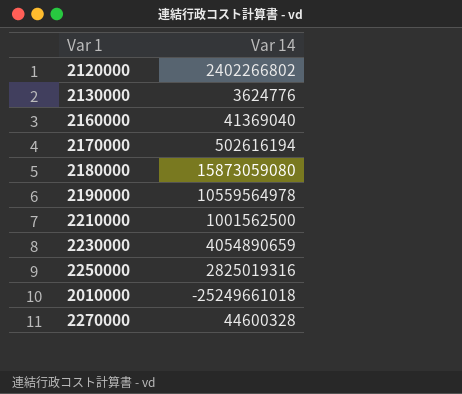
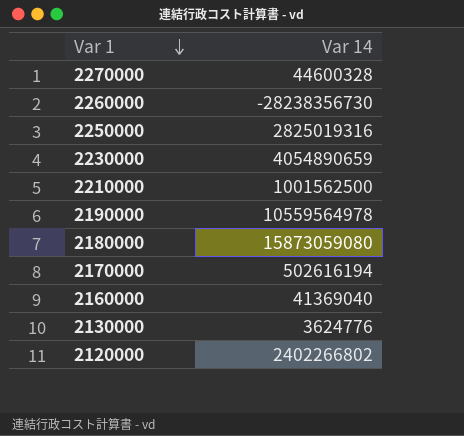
row order: none -> Var 1 descending
row 2010000: -25249661018 -> none
row 2260000: none -> -28238356730

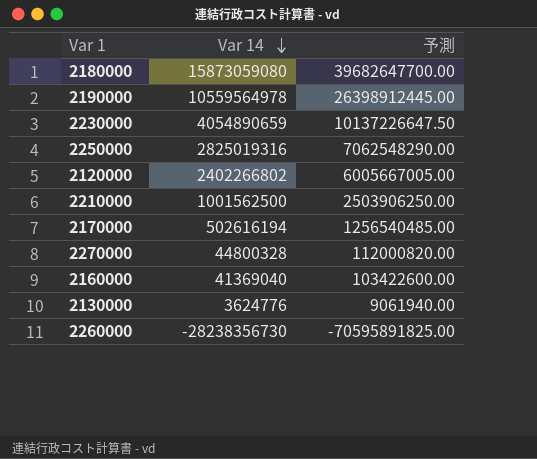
row order: Var 1 descending -> Var 14 descending
column 予測 | formula: none -> [Var 14] * 2.5
2270000 | Var 14: 44600328 -> 44800328

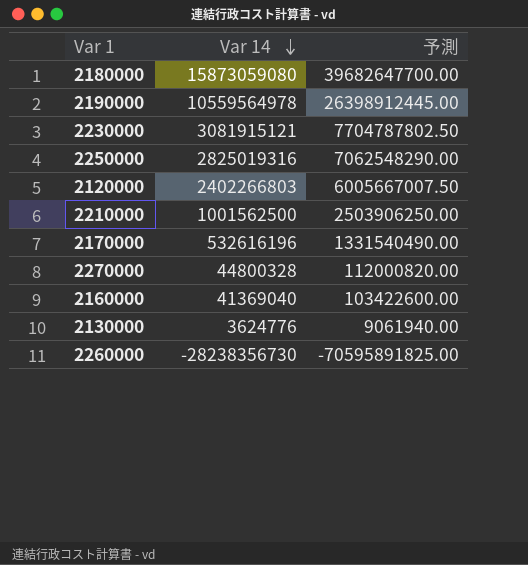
2230000 | Var 14: 4054890659 -> 3081915121
2230000 | 予測: 10137226647.50 -> 7704787802.50
2120000 | Var 14: 2402266802 -> 2402266803
2120000 | 予測: 6005667005.00 -> 6005667007.50
2170000 | Var 14: 502616194 -> 532616196
2170000 | 予測: 1256540485.00 -> 1331540490.00

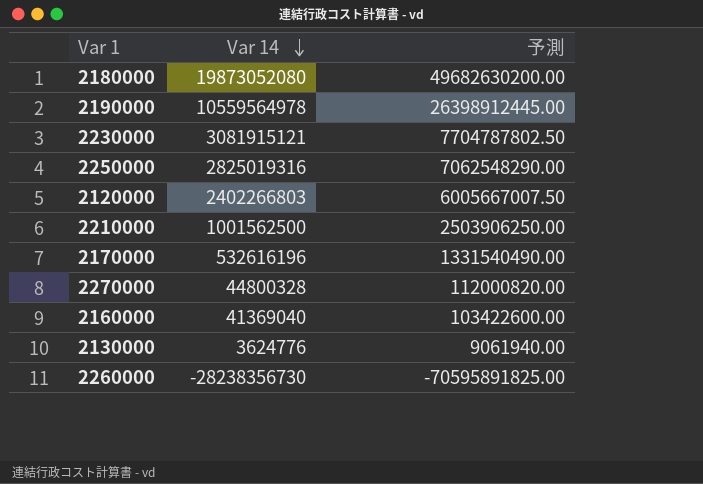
2180000 | Var 14: 15873059080 -> 19873052080
2180000 | 予測: 39682647700.00 -> 49682630200.00

